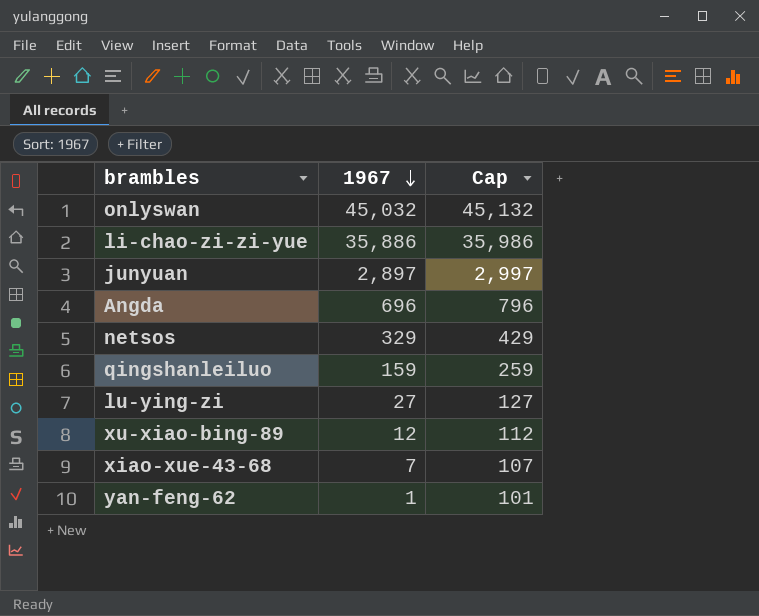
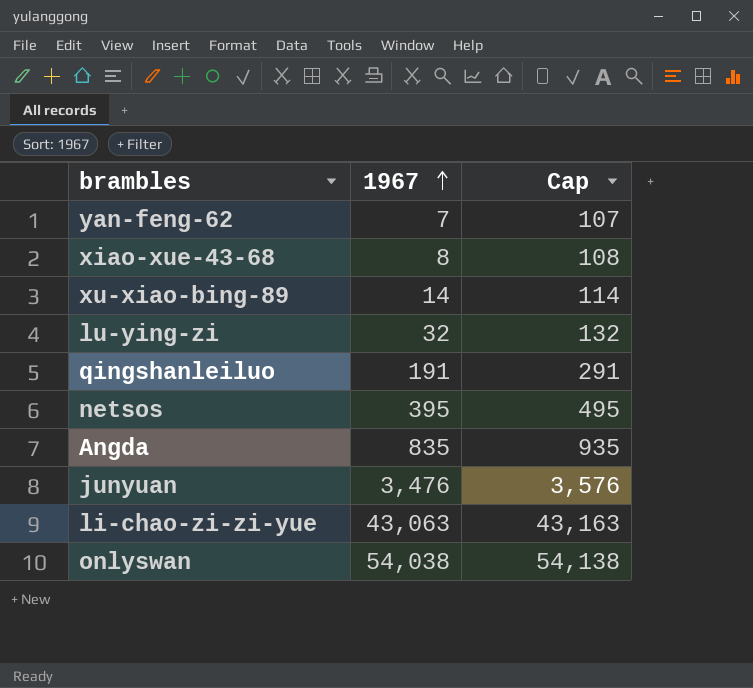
row order: 1967 descending -> 1967 ascending
yan-feng-62 | 1967: 1 -> 7
yan-feng-62 | Cap: 101 -> 107
xiao-xue-43-68 | 1967: 7 -> 8
xiao-xue-43-68 | Cap: 107 -> 108
xu-xiao-bing-89 | 1967: 12 -> 14
xu-xiao-bing-89 | Cap: 112 -> 114
lu-ying-zi | 1967: 27 -> 32
lu-ying-zi | Cap: 127 -> 132
qingshanleiluo | 1967: 159 -> 191
qingshanleiluo | Cap: 259 -> 291
netsos | 1967: 329 -> 395
netsos | Cap: 429 -> 495
Angda | 1967: 696 -> 835
Angda | Cap: 796 -> 935
junyuan | 1967: 2,897 -> 3,476
junyuan | Cap: 2,997 -> 3,576
li-chao-zi-zi-yue | 1967: 35,886 -> 43,063
li-chao-zi-zi-yue | Cap: 35,986 -> 43,163
onlyswan | 1967: 45,032 -> 54,038
onlyswan | Cap: 45,132 -> 54,138

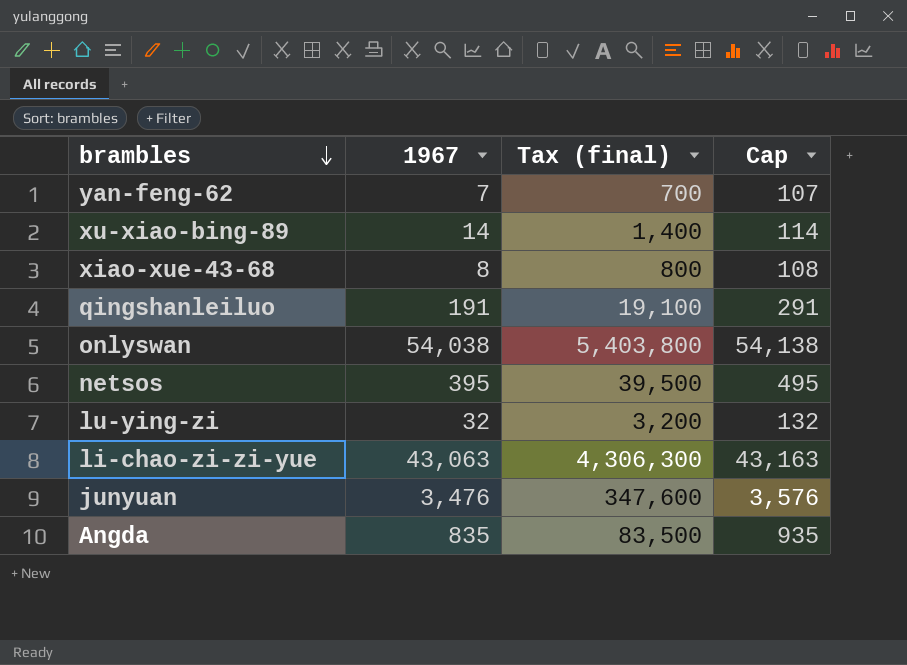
row order: 1967 ascending -> brambles descending
column Tax (final) | formula: none -> [1967] * 100

